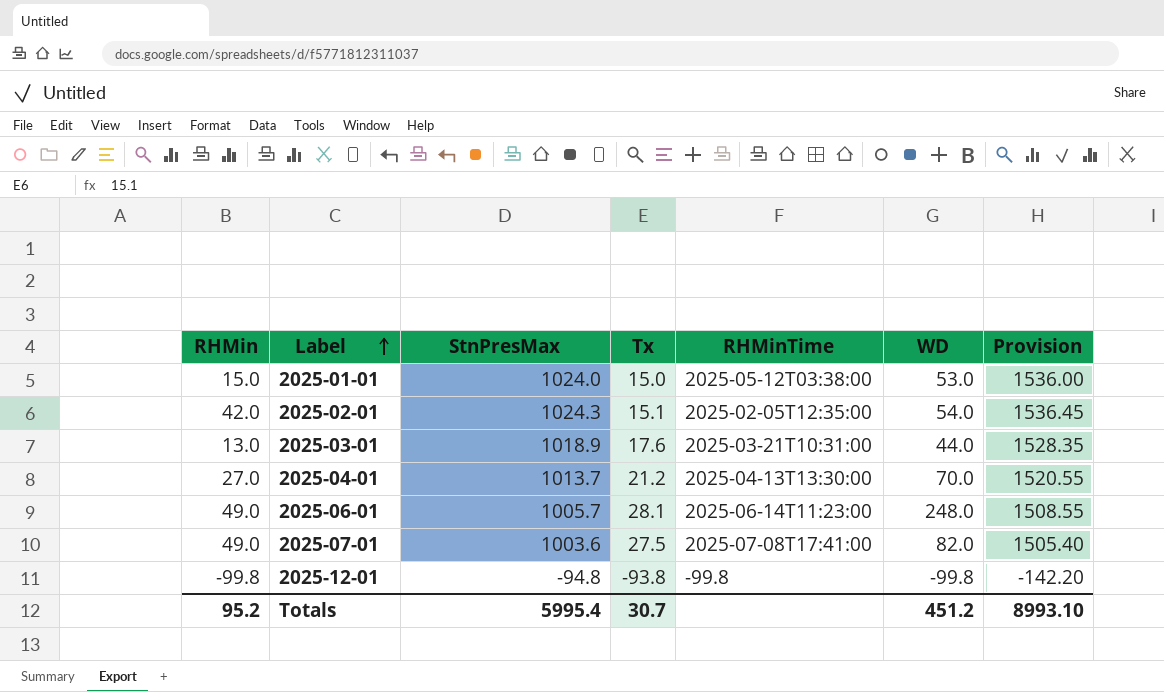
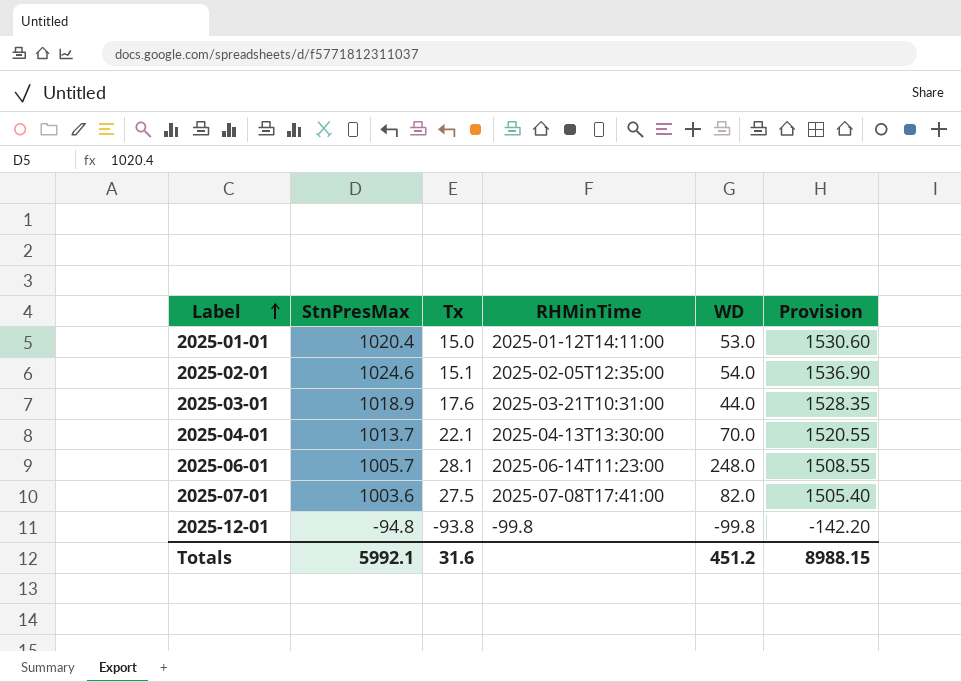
column RHMin | position: 1 -> none
2025-01-01 | StnPresMax: 1024.0 -> 1020.4
2025-01-01 | RHMinTime: 2025-05-12T03:38:00 -> 2025-01-12T14:11:00
2025-01-01 | Provision: 1536.00 -> 1530.60
2025-02-01 | StnPresMax: 1024.3 -> 1024.6
2025-02-01 | Provision: 1536.45 -> 1536.90
2025-04-01 | Tx: 21.2 -> 22.1
Totals | StnPresMax: 5995.4 -> 5992.1
Totals | Tx: 30.7 -> 31.6
Totals | Provision: 8993.10 -> 8988.15

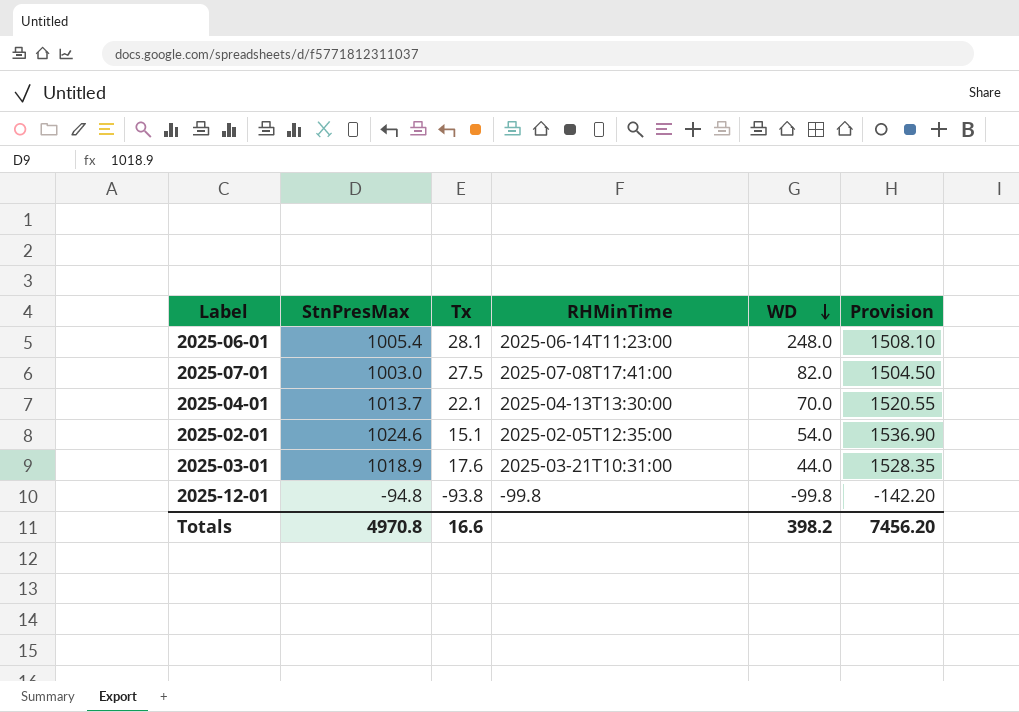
row order: Label ascending -> WD descending
row 2025-01-01: 1020.4 | 15.0 | 2025-01-12T14:11:00 | 53.0 | 1530.60 -> none
2025-06-01 | StnPresMax: 1005.7 -> 1005.4
2025-06-01 | Provision: 1508.55 -> 1508.10
2025-07-01 | StnPresMax: 1003.6 -> 1003.0
2025-07-01 | Provision: 1505.40 -> 1504.50
Totals | StnPresMax: 5992.1 -> 4970.8
Totals | Tx: 31.6 -> 16.6
Totals | WD: 451.2 -> 398.2
Totals | Provision: 8988.15 -> 7456.20

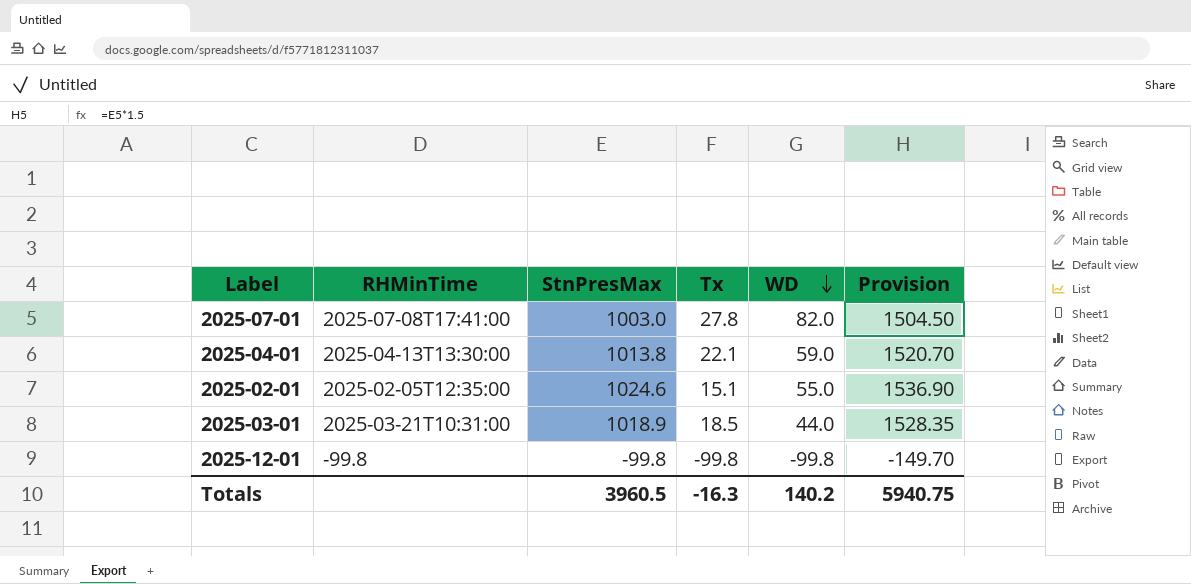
column RHMinTime | position: 4 -> 2
row 2025-06-01: 1005.4 | 28.1 | 2025-06-14T11:23:00 | 248.0 | 1508.10 -> none
2025-07-01 | Tx: 27.5 -> 27.8
2025-04-01 | StnPresMax: 1013.7 -> 1013.8
2025-04-01 | WD: 70.0 -> 59.0
2025-04-01 | Provision: 1520.55 -> 1520.70
2025-02-01 | WD: 54.0 -> 55.0
2025-03-01 | Tx: 17.6 -> 18.5
2025-12-01 | StnPresMax: -94.8 -> -99.8
2025-12-01 | Tx: -93.8 -> -99.8
2025-12-01 | Provision: -142.20 -> -149.70
Totals | StnPresMax: 4970.8 -> 3960.5
Totals | Tx: 16.6 -> -16.3
Totals | WD: 398.2 -> 140.2
Totals | Provision: 7456.20 -> 5940.75

